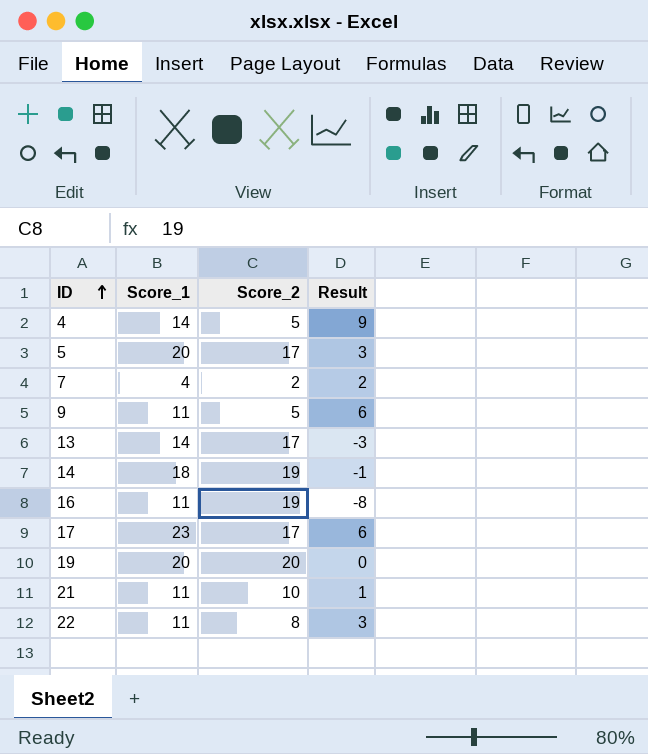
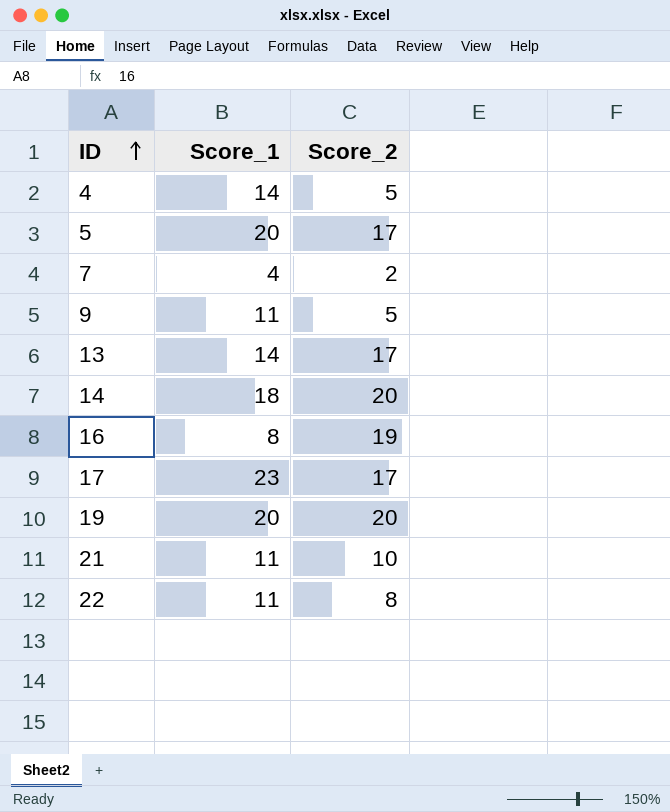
column Result | formula: [Score_1] - [Score_2] -> none
14 | Score_2: 19 -> 20
16 | Score_1: 11 -> 8

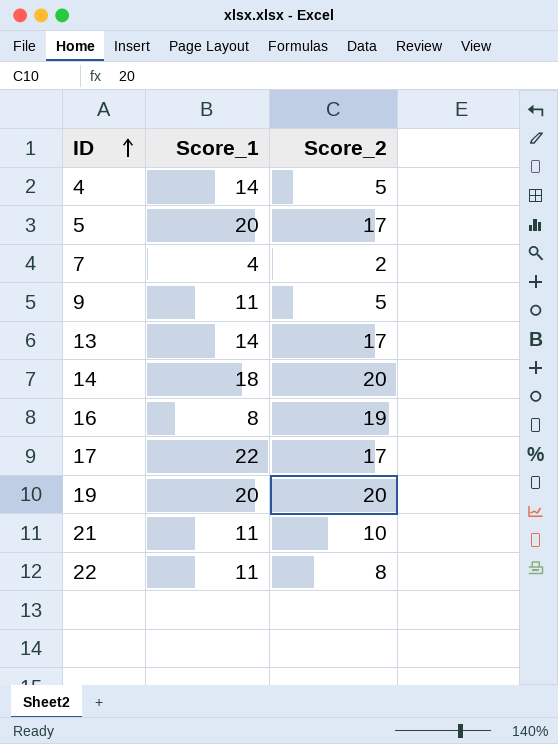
17 | Score_1: 23 -> 22

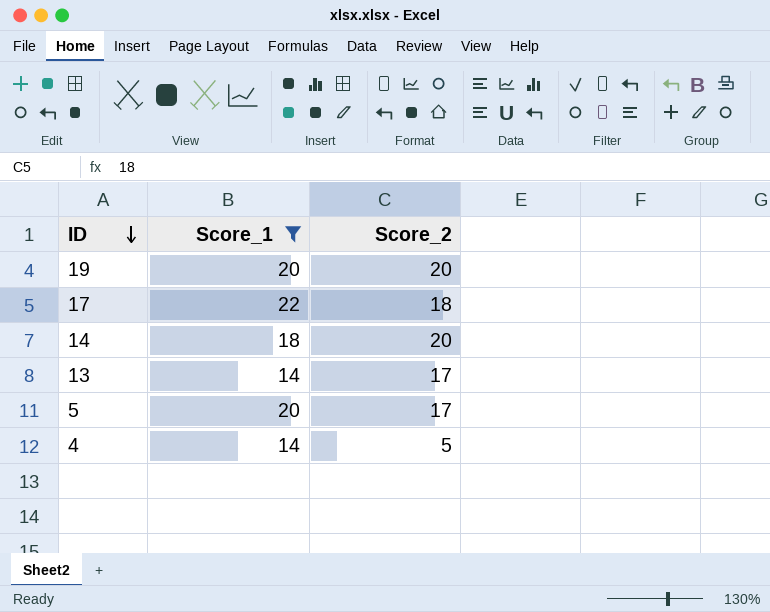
filter: none -> Score_1 >= 14
row order: ID ascending -> ID descending
17 | Score_2: 17 -> 18

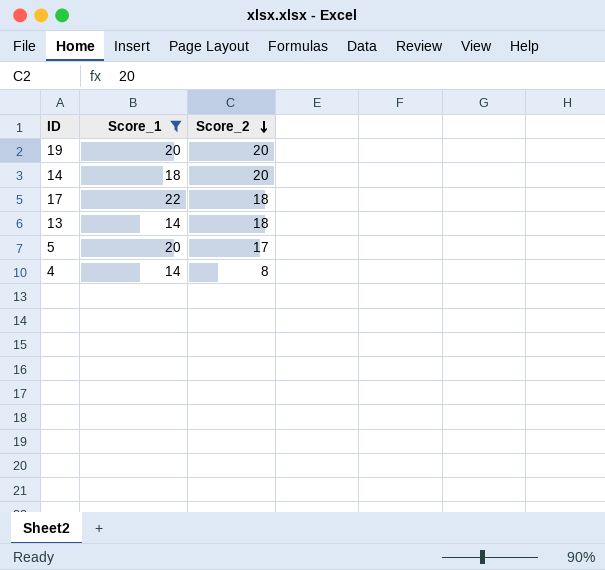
row order: ID descending -> Score_2 descending
13 | Score_2: 17 -> 18
4 | Score_2: 5 -> 8

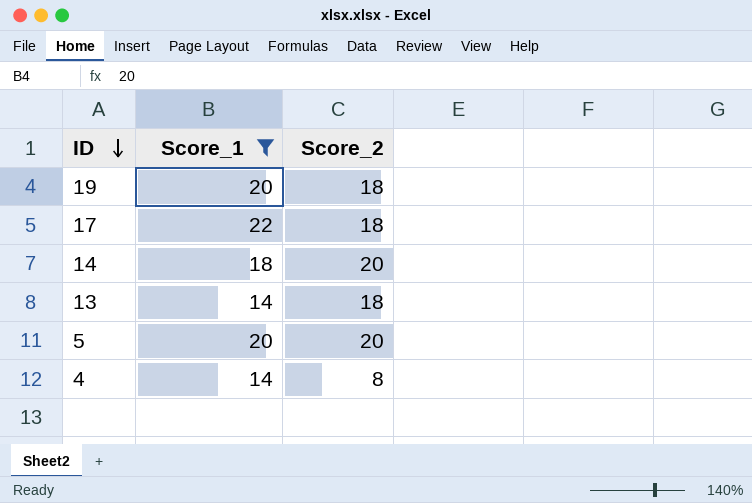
row order: Score_2 descending -> ID descending
19 | Score_2: 20 -> 18
5 | Score_2: 17 -> 20

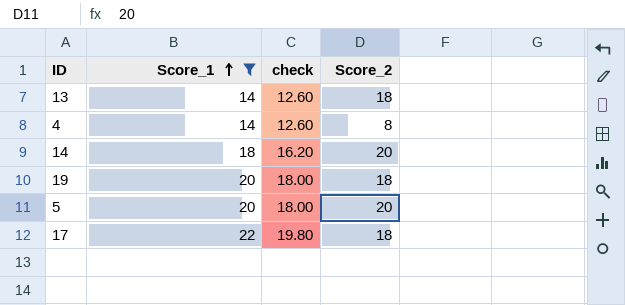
row order: ID descending -> Score_1 ascending
column check | formula: none -> [Score_1] * 0.9

